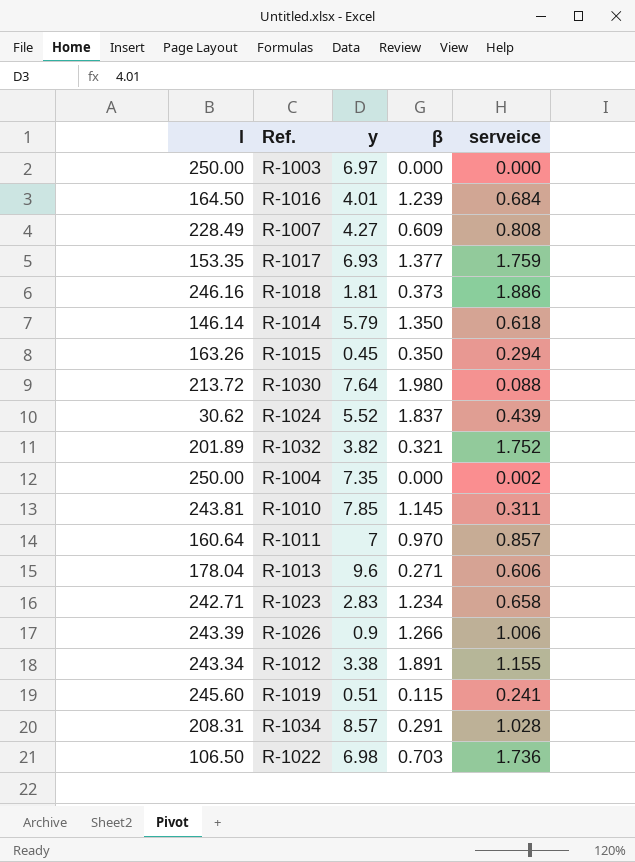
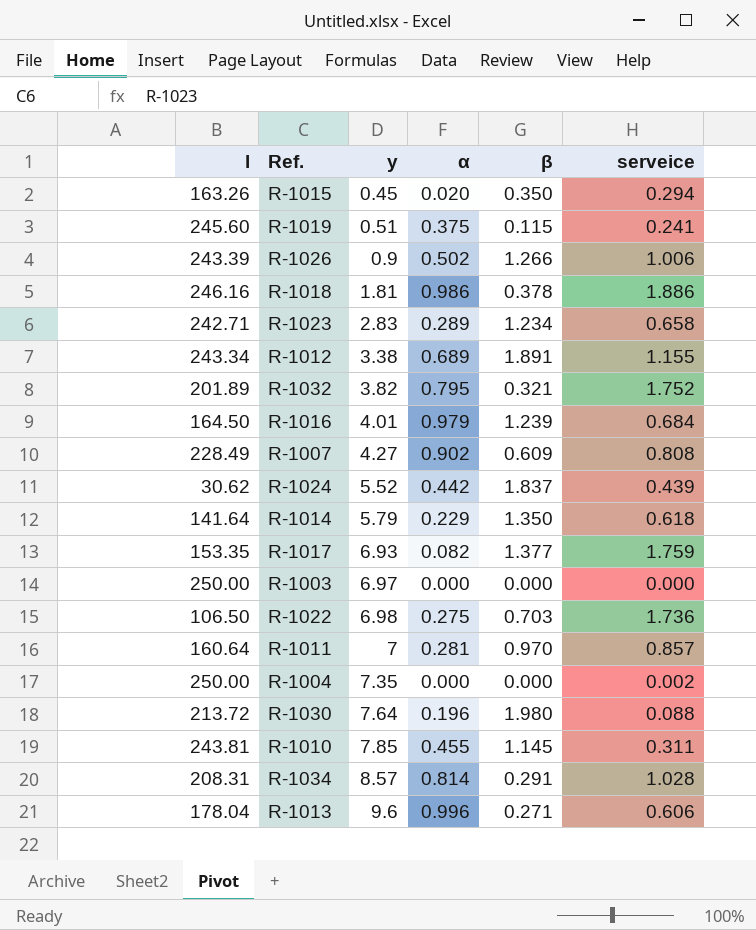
row order: none -> y ascending
column α | position: none -> 4
R-1018 | β: 0.373 -> 0.378
R-1014 | l: 146.14 -> 141.64

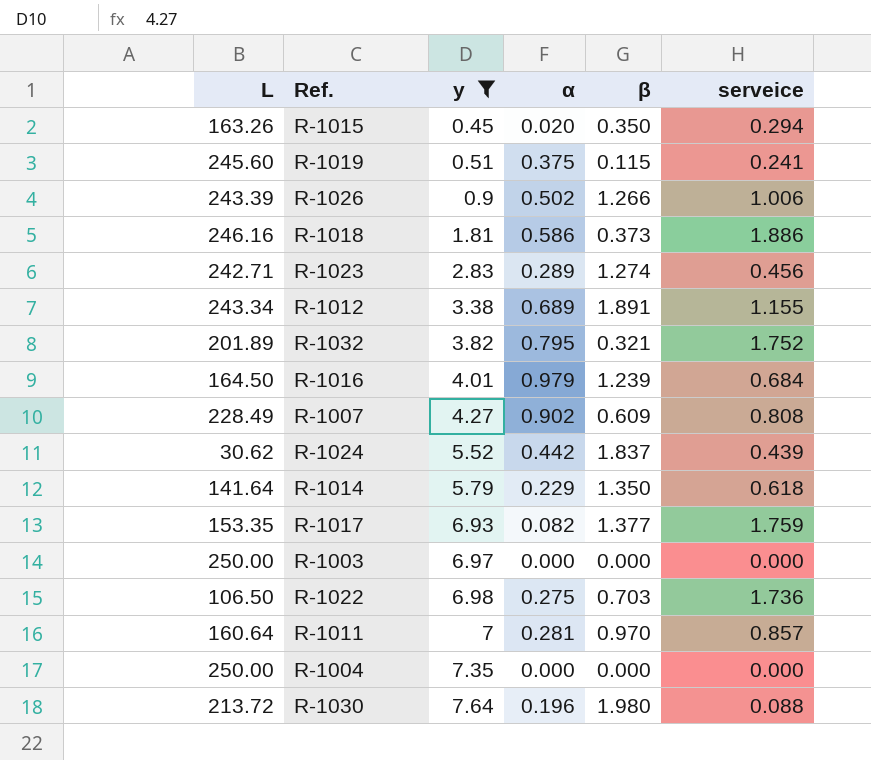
filter: none -> y <= 7.64
column name: l -> L
R-1018 | α: 0.986 -> 0.586
R-1018 | β: 0.378 -> 0.373
R-1023 | β: 1.234 -> 1.274
R-1023 | serveice: 0.658 -> 0.456
R-1004 | serveice: 0.002 -> 0.000

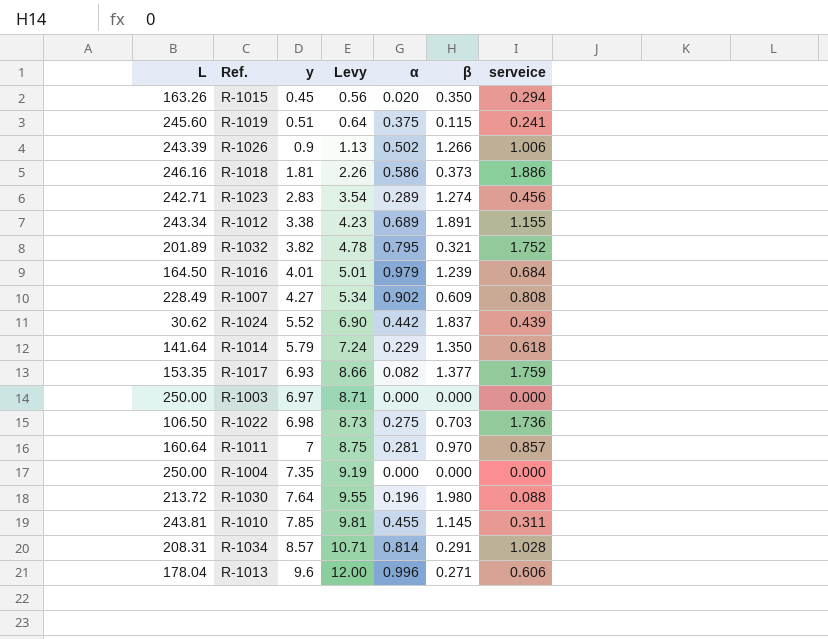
filter: y <= 7.64 -> none
column Levy | formula: none -> [y] * 1.25

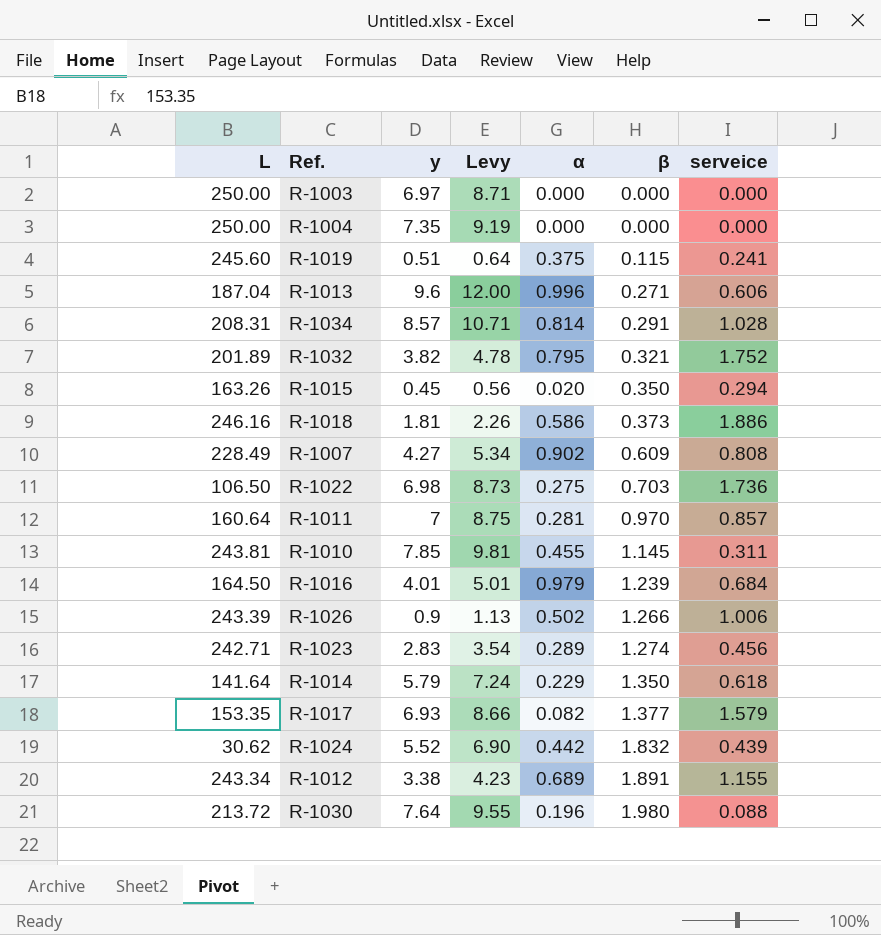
row order: y ascending -> β ascending
R-1013 | L: 178.04 -> 187.04
R-1017 | serveice: 1.759 -> 1.579
R-1024 | β: 1.837 -> 1.832

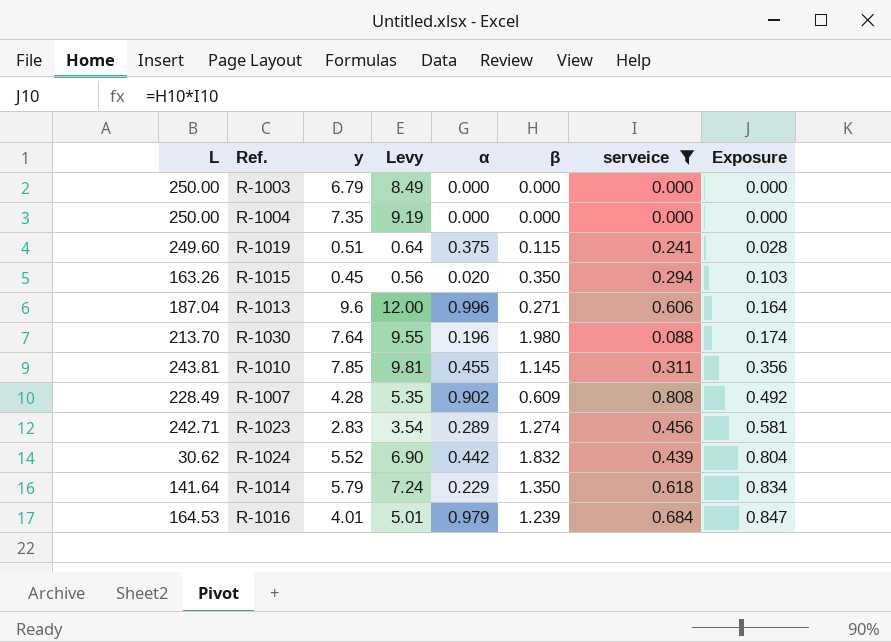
filter: none -> serveice <= 0.808
row order: β ascending -> Exposure ascending
column Exposure | formula: none -> [β] * [serveice]
R-1003 | y: 6.97 -> 6.79
R-1003 | Levy: 8.71 -> 8.49
R-1019 | L: 245.60 -> 249.60
R-1030 | L: 213.72 -> 213.70
R-1007 | y: 4.27 -> 4.28
R-1007 | Levy: 5.34 -> 5.35
R-1016 | L: 164.50 -> 164.53

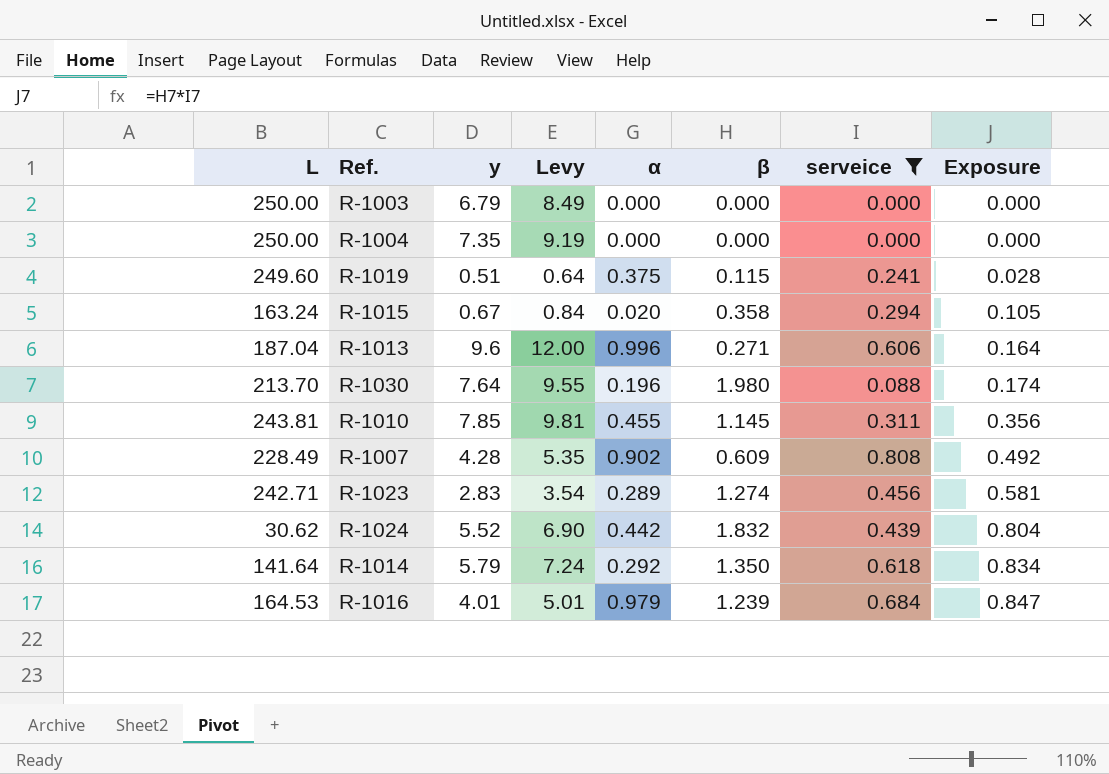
R-1015 | L: 163.26 -> 163.24
R-1015 | y: 0.45 -> 0.67
R-1015 | Levy: 0.56 -> 0.84
R-1015 | β: 0.350 -> 0.358
R-1015 | Exposure: 0.103 -> 0.105
R-1014 | α: 0.229 -> 0.292

